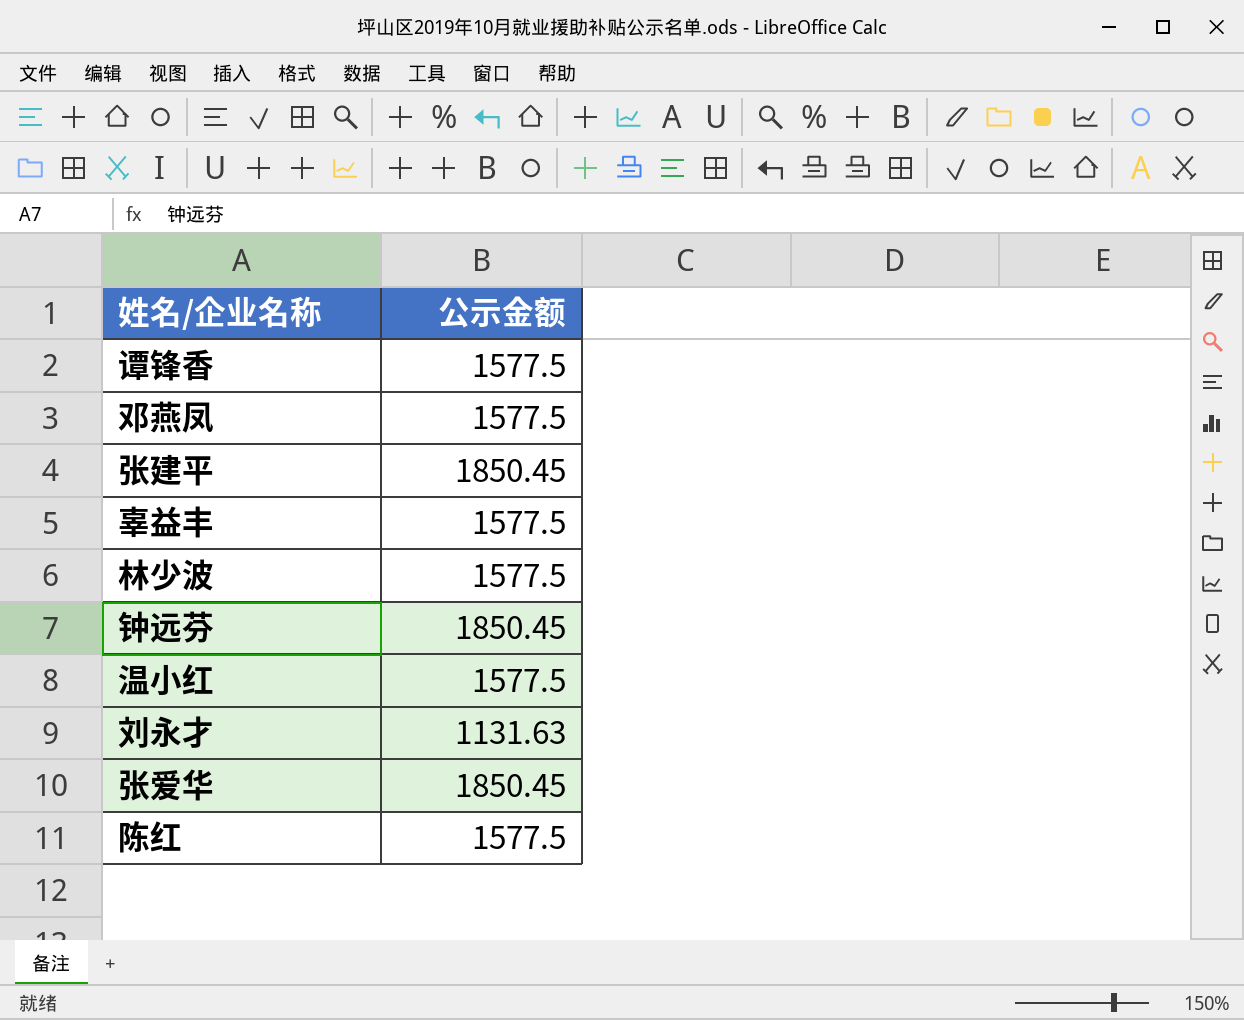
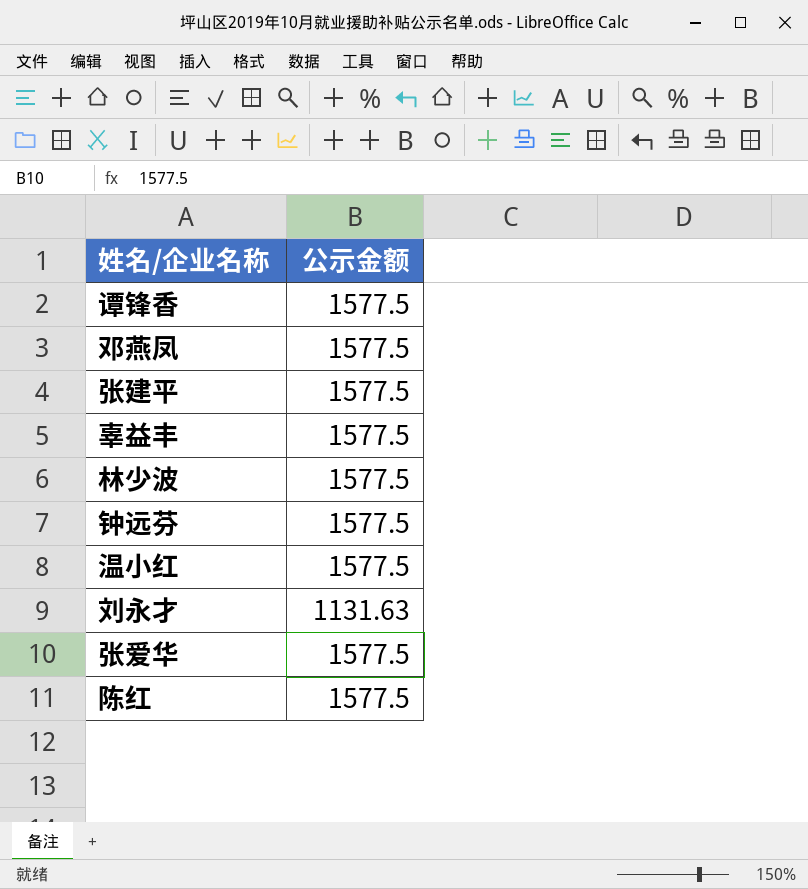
张建平 | 公示金额: 1850.45 -> 1577.5
钟远芬 | 公示金额: 1850.45 -> 1577.5
张爱华 | 公示金额: 1850.45 -> 1577.5

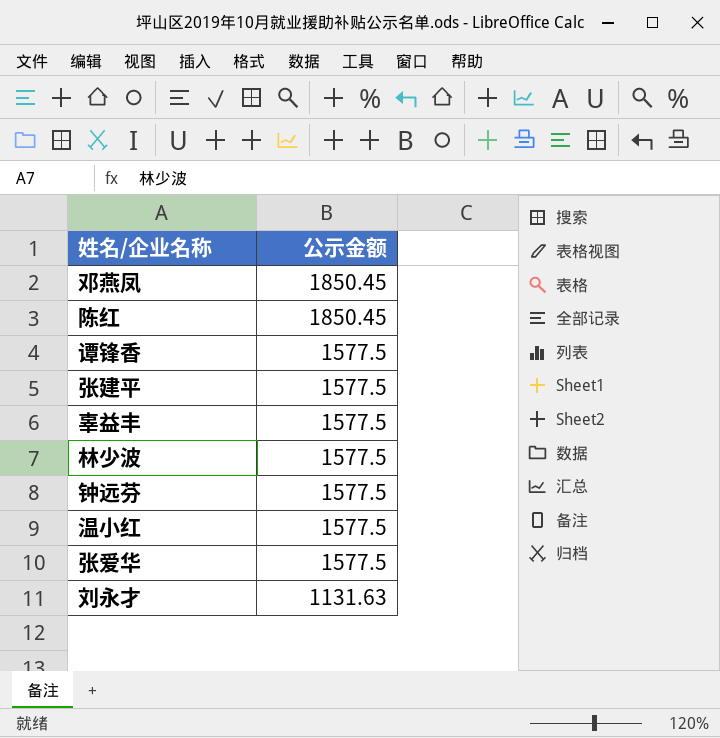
row order: none -> 公示金额 descending
邓燕凤 | 公示金额: 1577.5 -> 1850.45
陈红 | 公示金额: 1577.5 -> 1850.45

